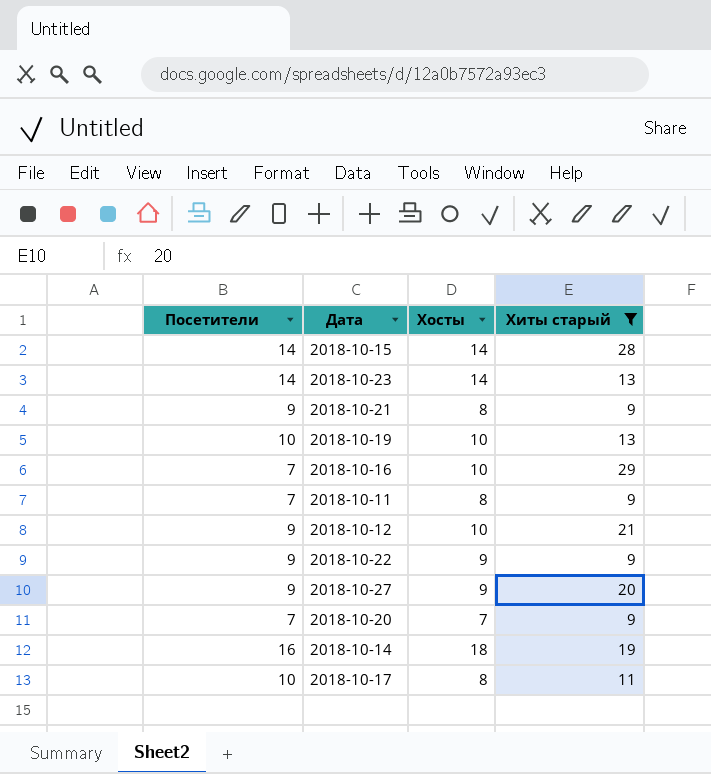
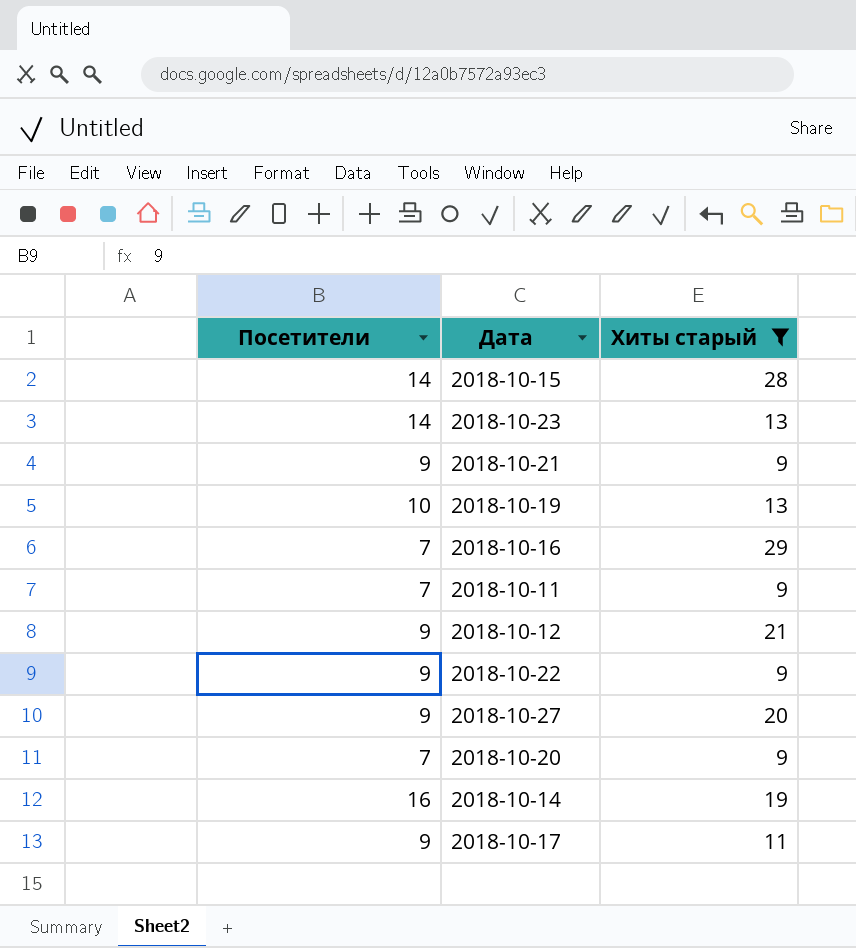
column Хосты | position: 3 -> none
2018-10-17 | Посетители: 10 -> 9

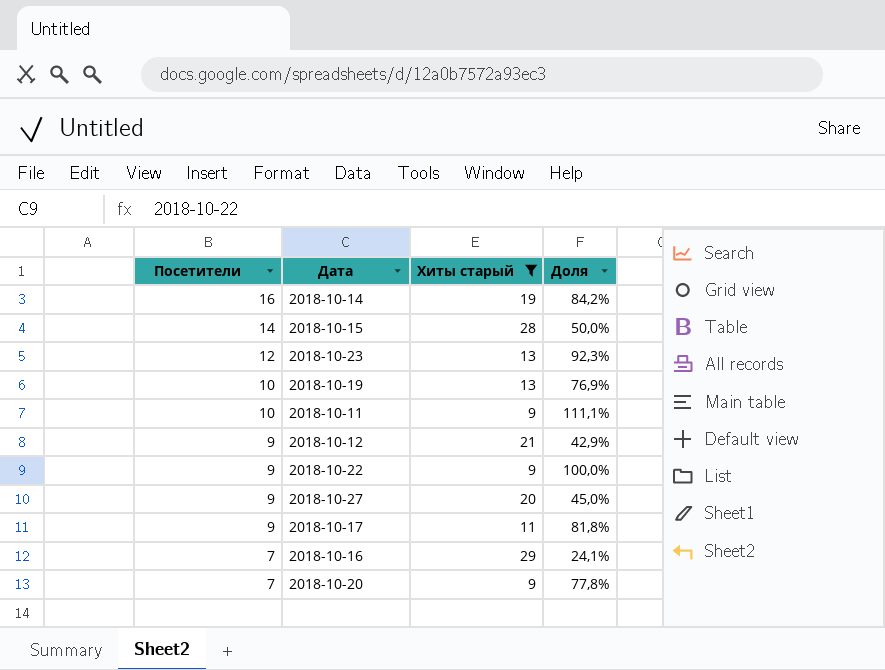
row order: none -> Посетители descending
column Доля | formula: none -> [Посетители] / [Хиты старый]
row 2018-10-21: 9 | 9 -> none
2018-10-23 | Посетители: 14 -> 12
2018-10-11 | Посетители: 7 -> 10

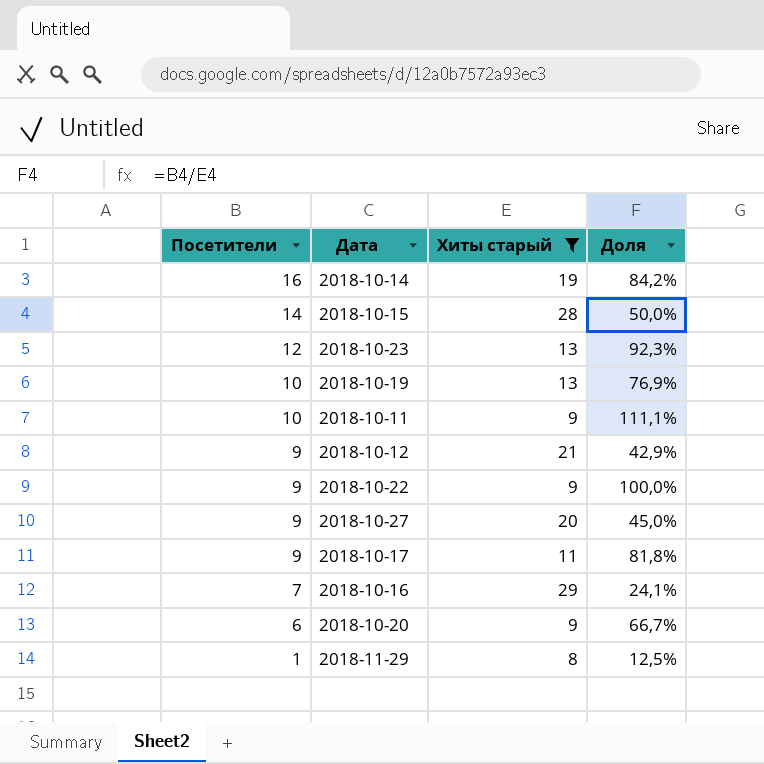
2018-10-20 | Посетители: 7 -> 6
2018-10-20 | Доля: 77,8% -> 66,7%
row 2018-11-29: none -> 1 | 8 | 12,5%

